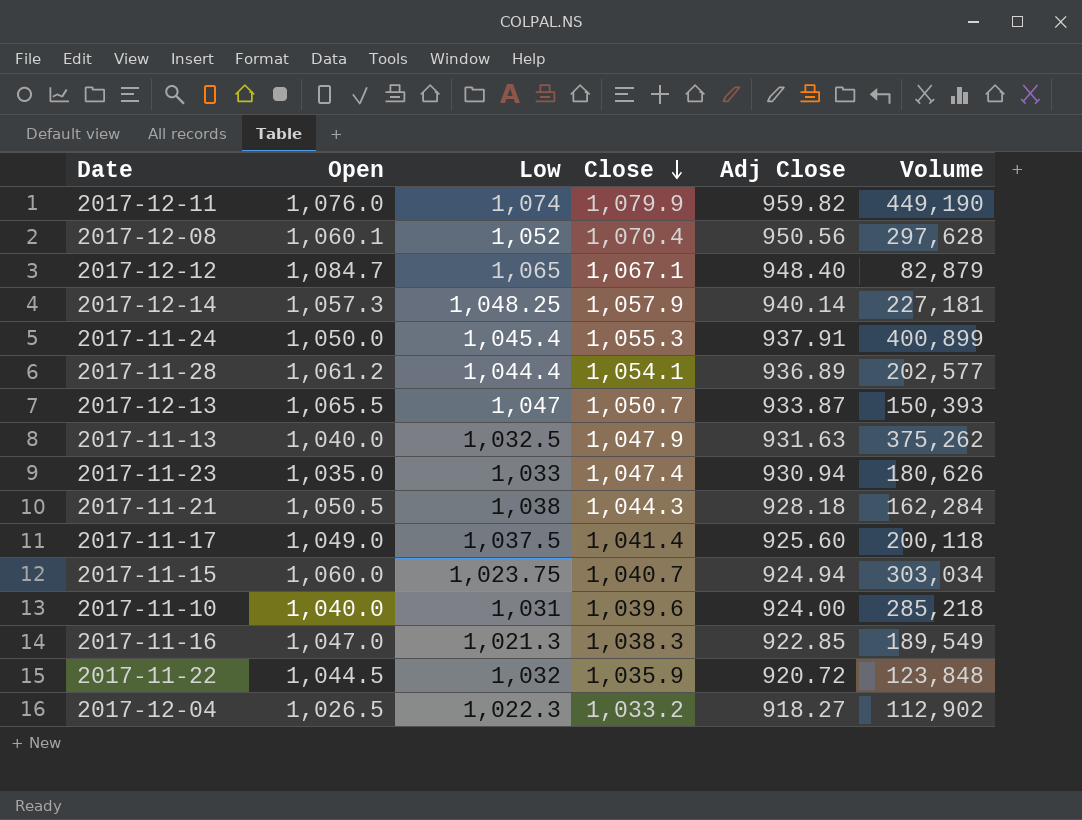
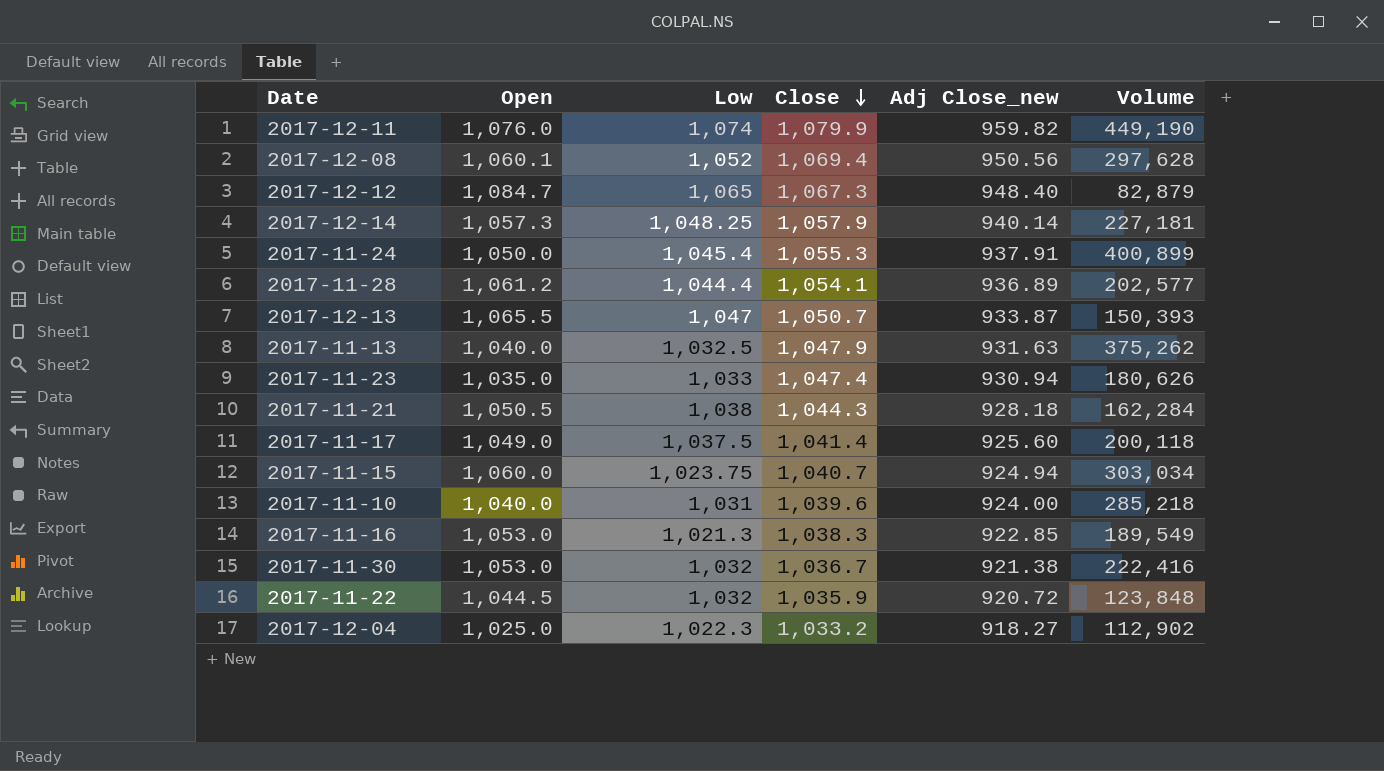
column name: Adj Close -> Adj Close_new
2017-12-08 | Close: 1,070.4 -> 1,069.4
2017-12-12 | Close: 1,067.1 -> 1,067.3
2017-11-16 | Open: 1,047.0 -> 1,053.0
row 2017-11-30: none -> 1,053.0 | 1,032 | 1,036.7 | 921.38 | 222,416
2017-12-04 | Open: 1,026.5 -> 1,025.0

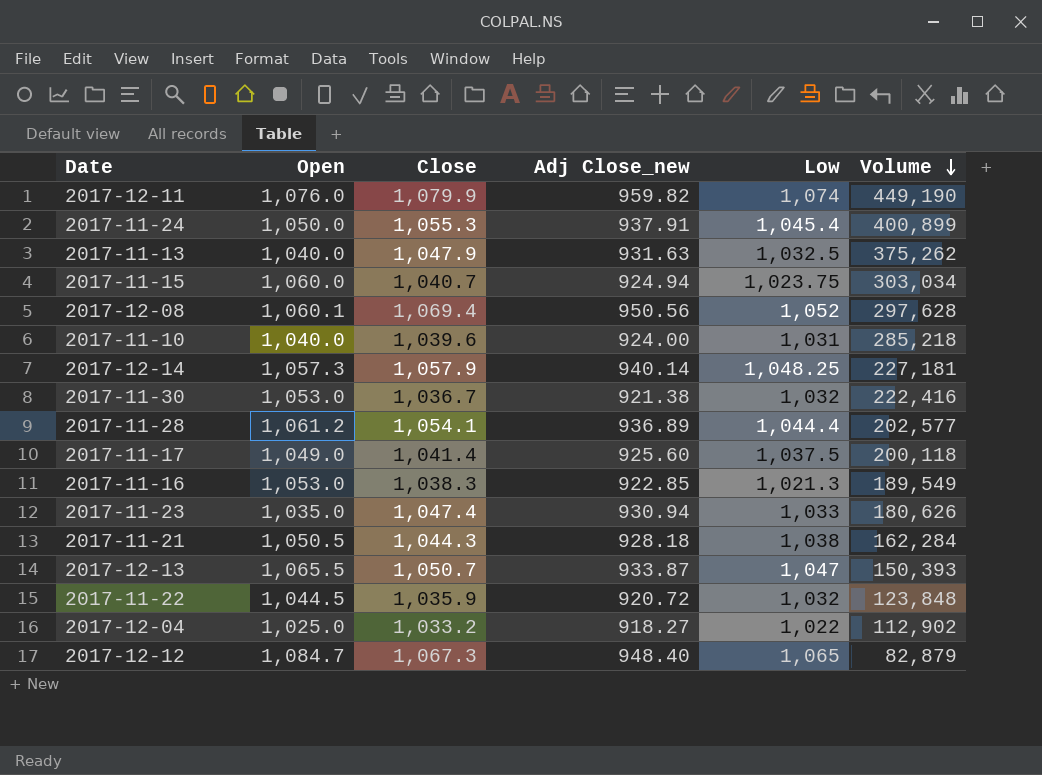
row order: Close descending -> Volume descending
column Low | position: 3 -> 5
2017-12-04 | Low: 1,022.3 -> 1,022

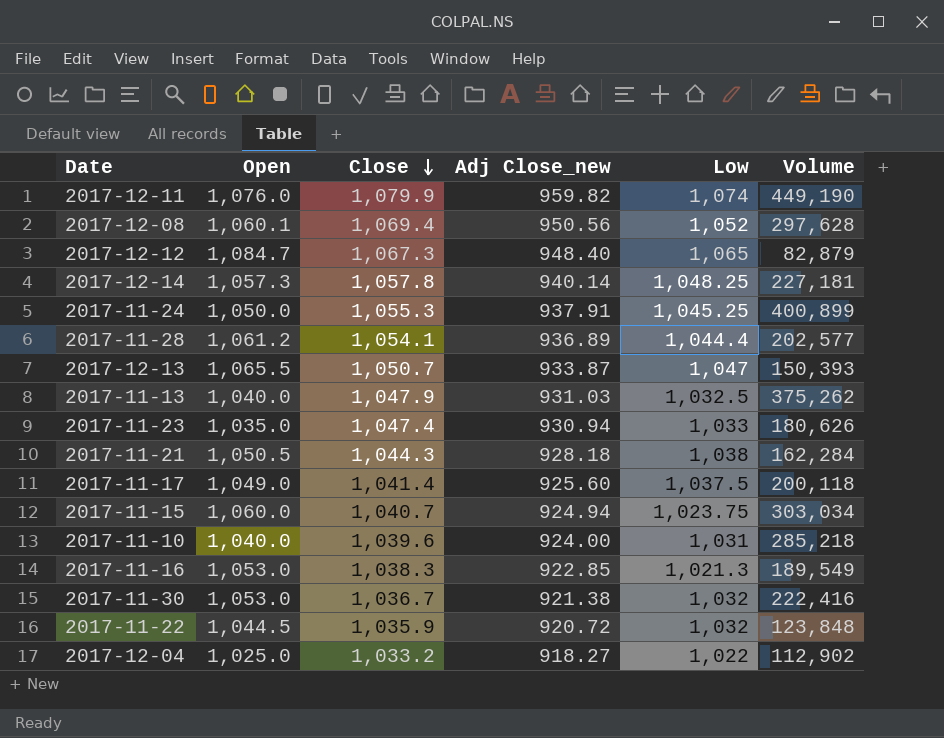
row order: Volume descending -> Close descending
2017-12-14 | Close: 1,057.9 -> 1,057.8
2017-11-24 | Low: 1,045.4 -> 1,045.25
2017-11-13 | Adj Close_new: 931.63 -> 931.03

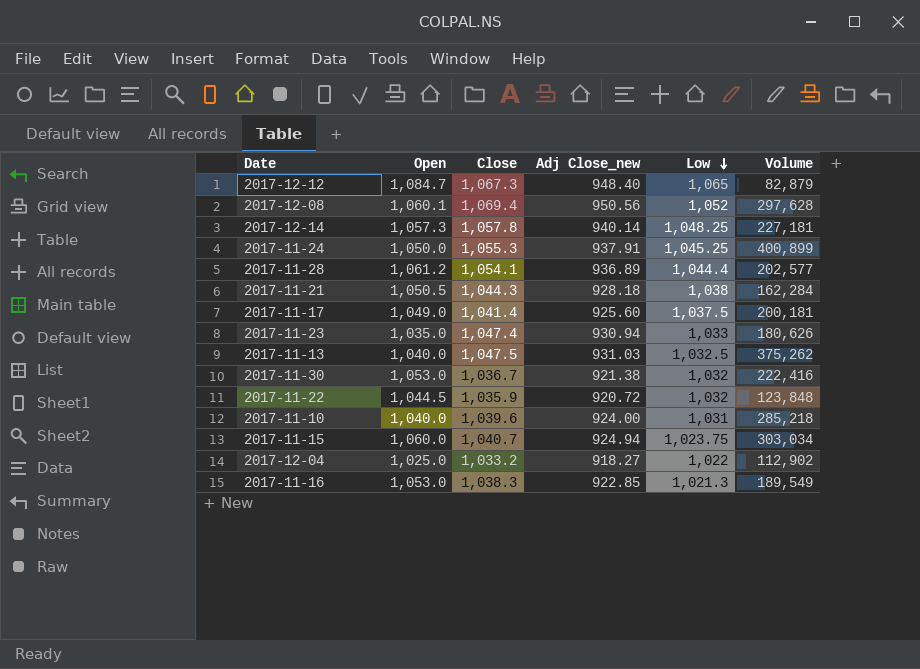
row order: Close descending -> Low descending
row 2017-12-11: 1,076.0 | 1,079.9 | 959.82 | 1,074 | 449,190 -> none
row 2017-12-13: 1,065.5 | 1,050.7 | 933.87 | 1,047 | 150,393 -> none
2017-11-17 | Volume: 200,118 -> 200,181
2017-11-13 | Close: 1,047.9 -> 1,047.5

